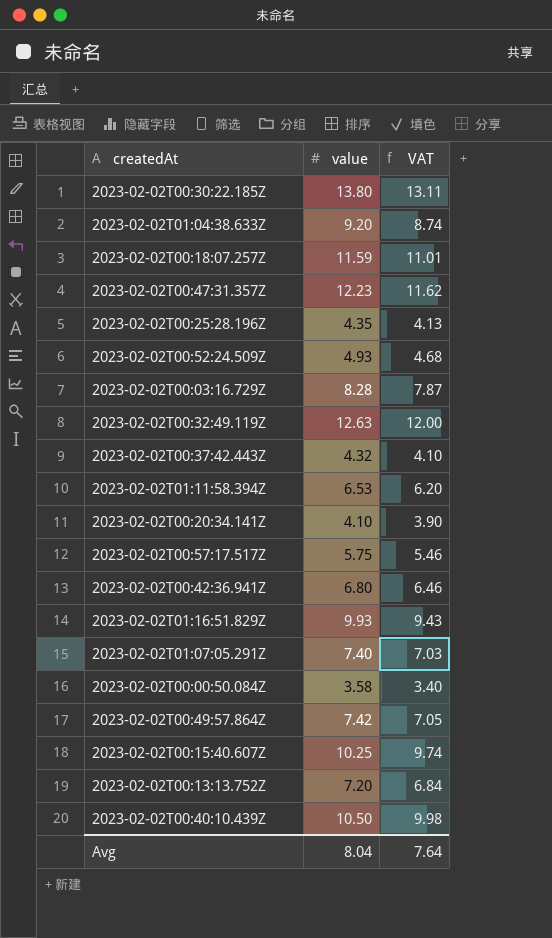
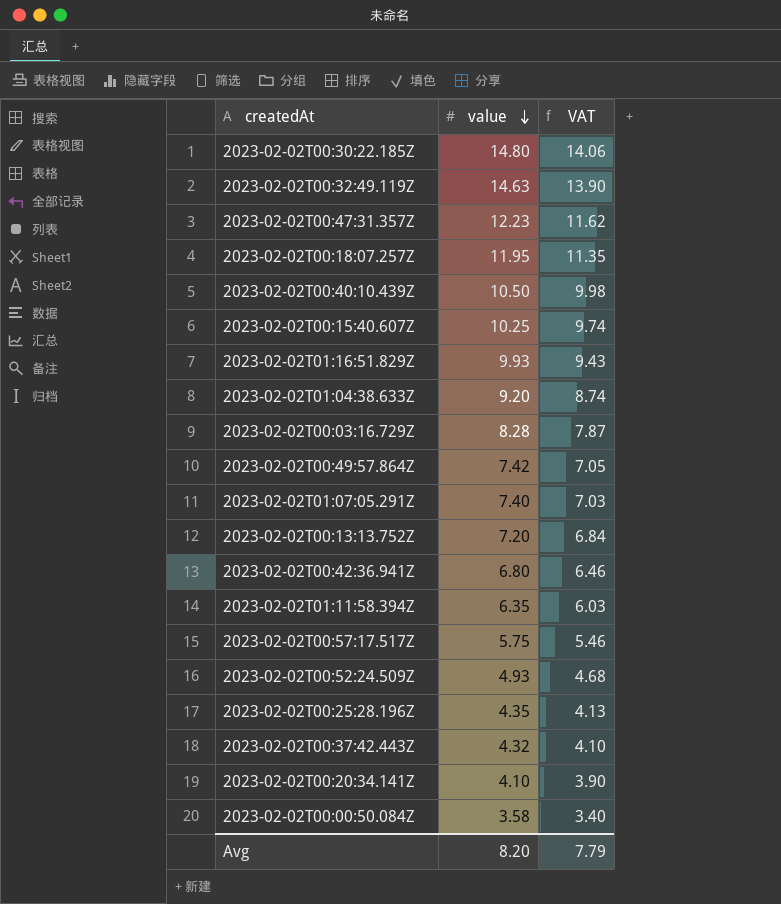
row order: none -> value descending
2023-02-02T00:30:22.185Z | value: 13.80 -> 14.80
2023-02-02T00:30:22.185Z | VAT: 13.11 -> 14.06
2023-02-02T00:32:49.119Z | value: 12.63 -> 14.63
2023-02-02T00:32:49.119Z | VAT: 12.00 -> 13.90
2023-02-02T00:18:07.257Z | value: 11.59 -> 11.95
2023-02-02T00:18:07.257Z | VAT: 11.01 -> 11.35
2023-02-02T01:11:58.394Z | value: 6.53 -> 6.35
2023-02-02T01:11:58.394Z | VAT: 6.20 -> 6.03
Avg | value: 8.04 -> 8.20
Avg | VAT: 7.64 -> 7.79

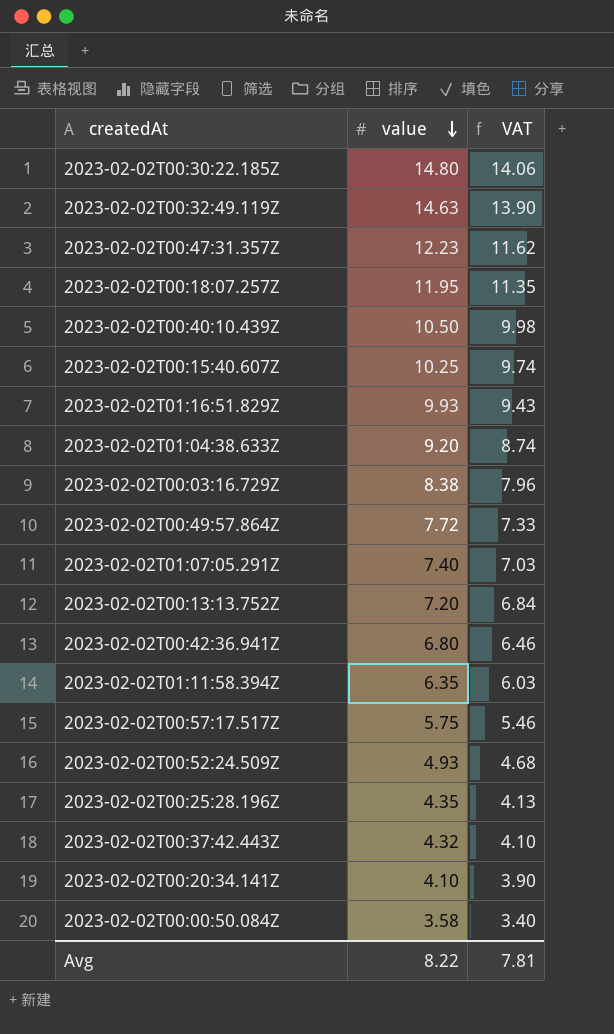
2023-02-02T00:03:16.729Z | value: 8.28 -> 8.38
2023-02-02T00:03:16.729Z | VAT: 7.87 -> 7.96
2023-02-02T00:49:57.864Z | value: 7.42 -> 7.72
2023-02-02T00:49:57.864Z | VAT: 7.05 -> 7.33
Avg | value: 8.20 -> 8.22
Avg | VAT: 7.79 -> 7.81

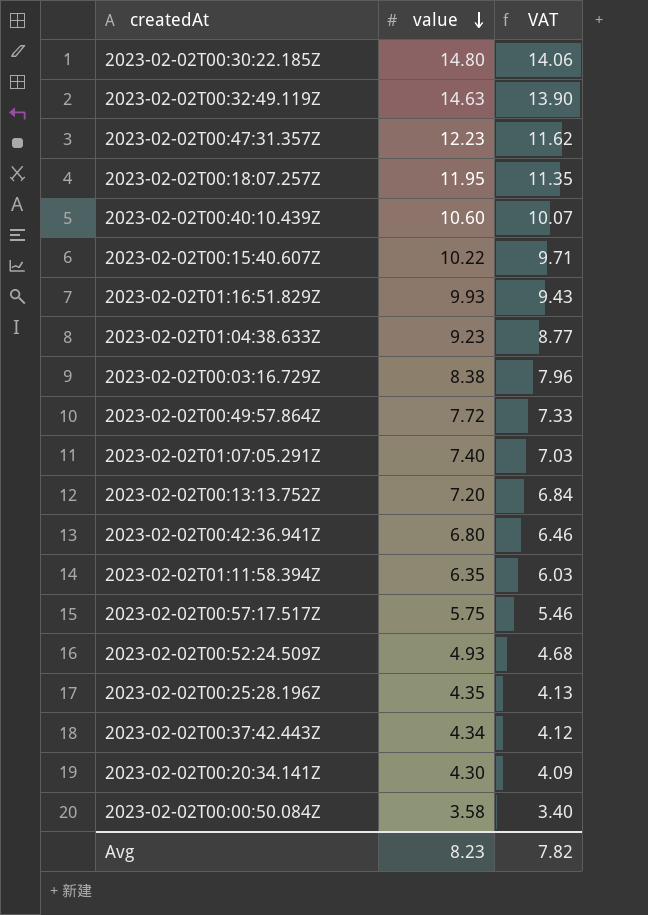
2023-02-02T00:40:10.439Z | value: 10.50 -> 10.60
2023-02-02T00:40:10.439Z | VAT: 9.98 -> 10.07
2023-02-02T00:15:40.607Z | value: 10.25 -> 10.22
2023-02-02T00:15:40.607Z | VAT: 9.74 -> 9.71
2023-02-02T01:04:38.633Z | value: 9.20 -> 9.23
2023-02-02T01:04:38.633Z | VAT: 8.74 -> 8.77
2023-02-02T00:37:42.443Z | value: 4.32 -> 4.34
2023-02-02T00:37:42.443Z | VAT: 4.10 -> 4.12
2023-02-02T00:20:34.141Z | value: 4.10 -> 4.30
2023-02-02T00:20:34.141Z | VAT: 3.90 -> 4.09
Avg | value: 8.22 -> 8.23
Avg | VAT: 7.81 -> 7.82

